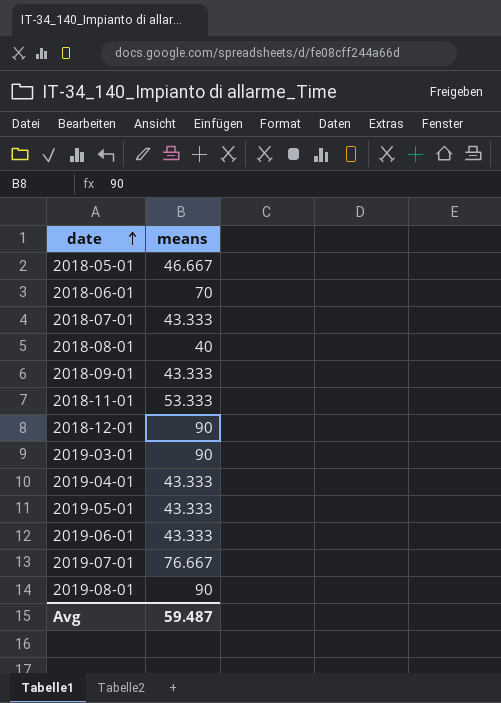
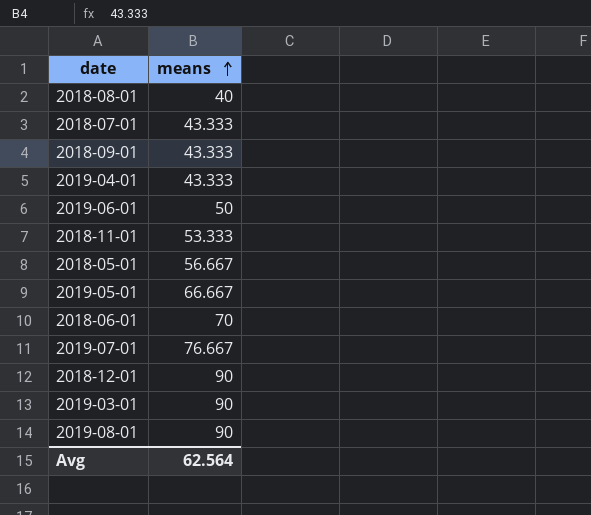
row order: date ascending -> means ascending
2019-06-01 | means: 43.333 -> 50
2018-05-01 | means: 46.667 -> 56.667
2019-05-01 | means: 43.333 -> 66.667
Avg | means: 59.487 -> 62.564

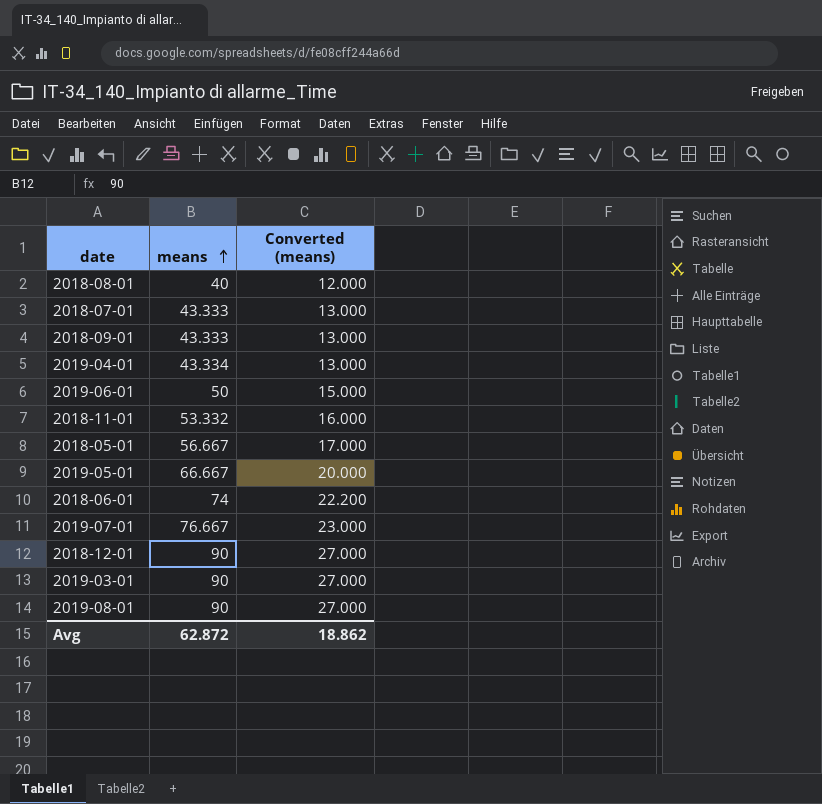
column Converted (means) | formula: none -> [means] * 0.3
2019-04-01 | means: 43.333 -> 43.334
2018-11-01 | means: 53.333 -> 53.332
2018-06-01 | means: 70 -> 74
Avg | means: 62.564 -> 62.872

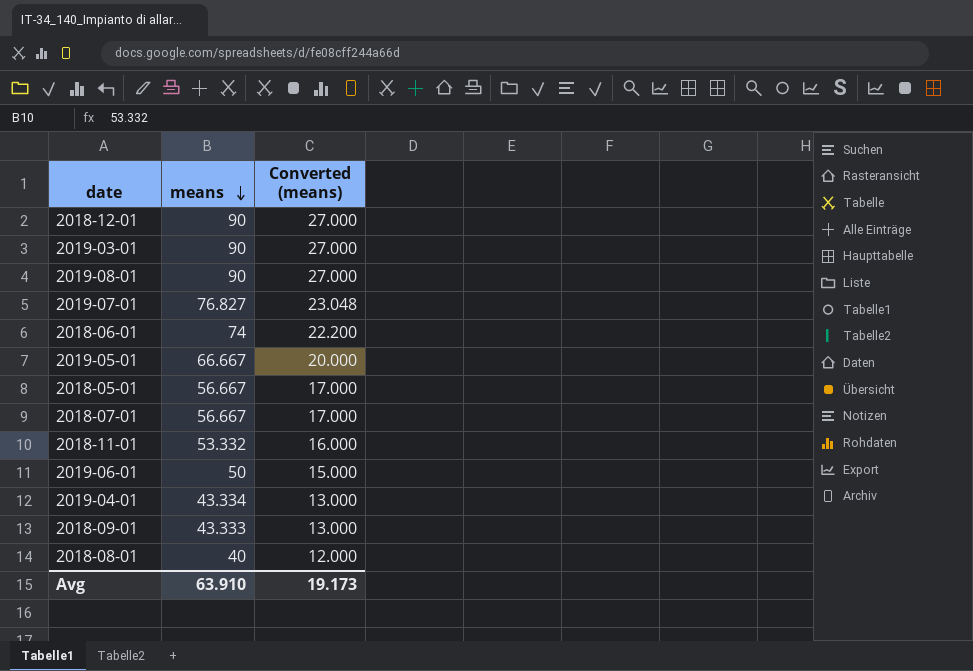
row order: means ascending -> means descending
2019-07-01 | means: 76.667 -> 76.827
2019-07-01 | Converted (means): 23.000 -> 23.048
2018-07-01 | means: 43.333 -> 56.667
2018-07-01 | Converted (means): 13.000 -> 17.000
Avg | means: 62.872 -> 63.910
Avg | Converted (means): 18.862 -> 19.173

